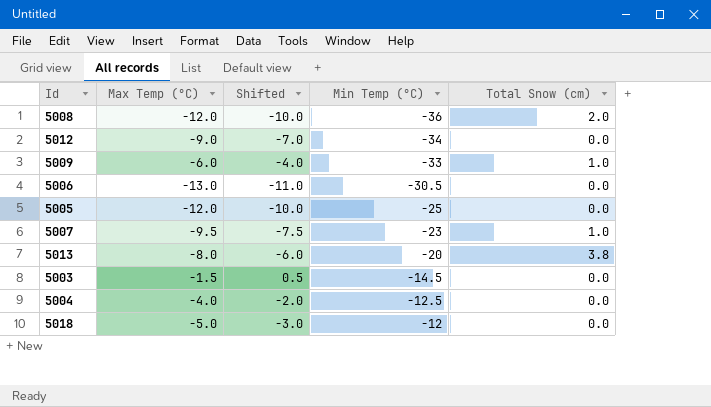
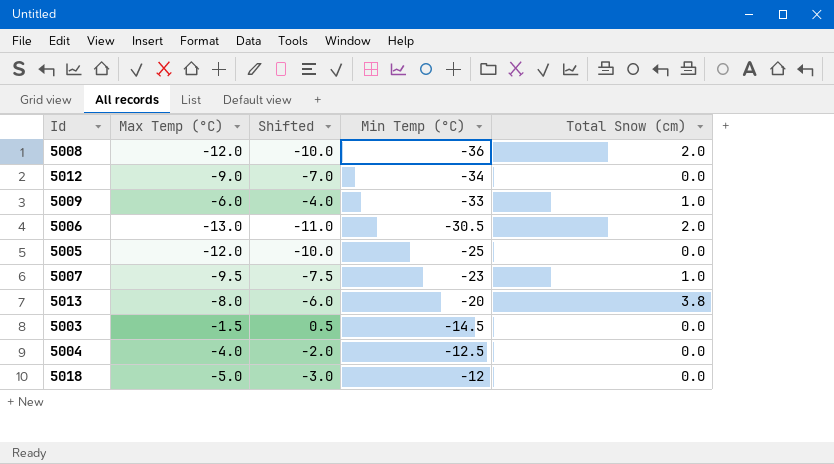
5006 | Total Snow (cm): 0.0 -> 2.0

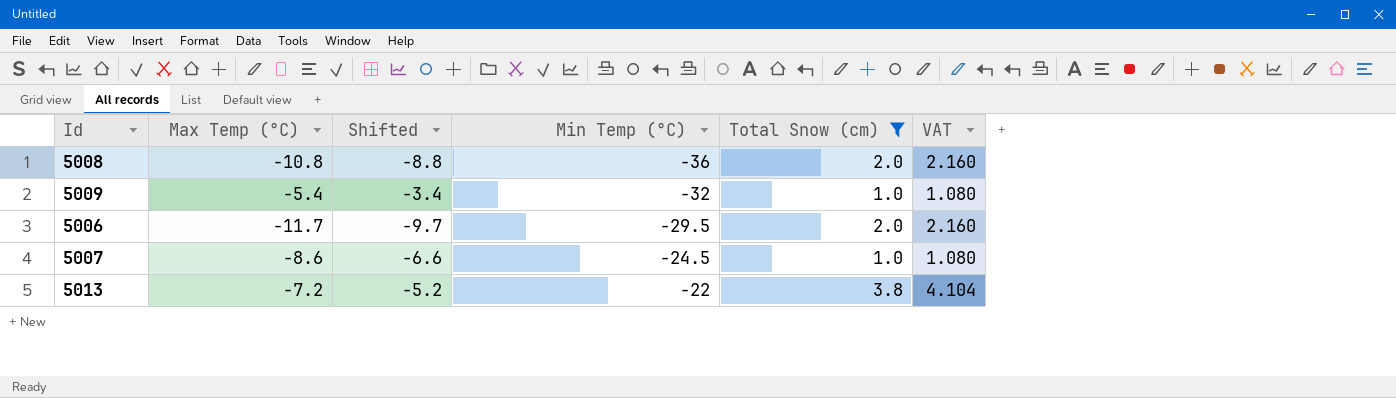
filter: none -> Total Snow (cm) != 0.0
column VAT | formula: none -> [Total Snow (cm)] * 1.08
5008 | Max Temp (°C): -12.0 -> -10.8
5008 | Shifted: -10.0 -> -8.8
5009 | Max Temp (°C): -6.0 -> -5.4
5009 | Shifted: -4.0 -> -3.4
5009 | Min Temp (°C): -33 -> -32
5006 | Max Temp (°C): -13.0 -> -11.7
5006 | Shifted: -11.0 -> -9.7
5006 | Min Temp (°C): -30.5 -> -29.5
5007 | Max Temp (°C): -9.5 -> -8.6
5007 | Shifted: -7.5 -> -6.6
5007 | Min Temp (°C): -23 -> -24.5
5013 | Max Temp (°C): -8.0 -> -7.2
5013 | Shifted: -6.0 -> -5.2
5013 | Min Temp (°C): -20 -> -22

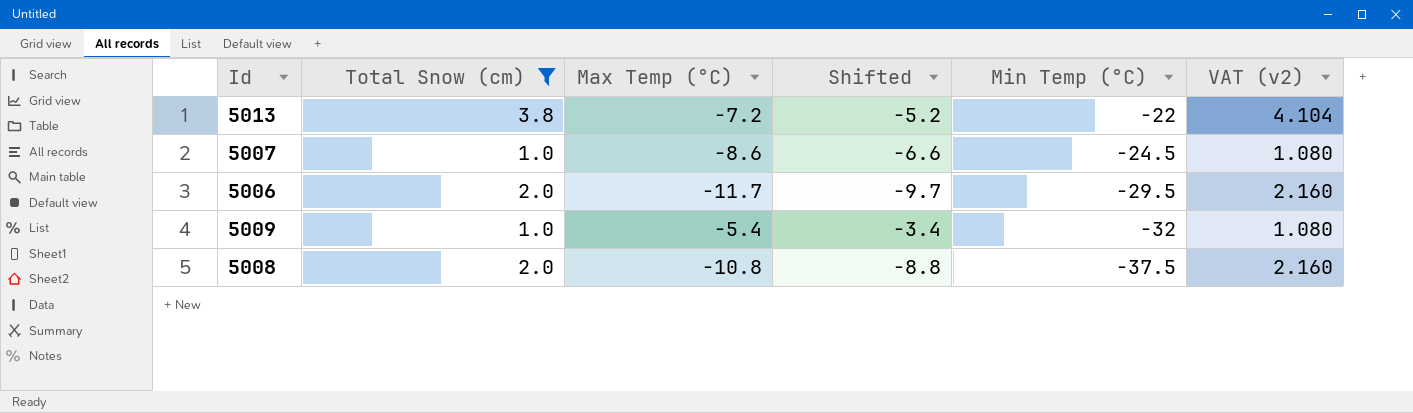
row order: Min Temp (°C) ascending -> Min Temp (°C) descending
column Total Snow (cm) | position: 5 -> 2
column name: VAT -> VAT (v2)
5008 | Min Temp (°C): -36 -> -37.5

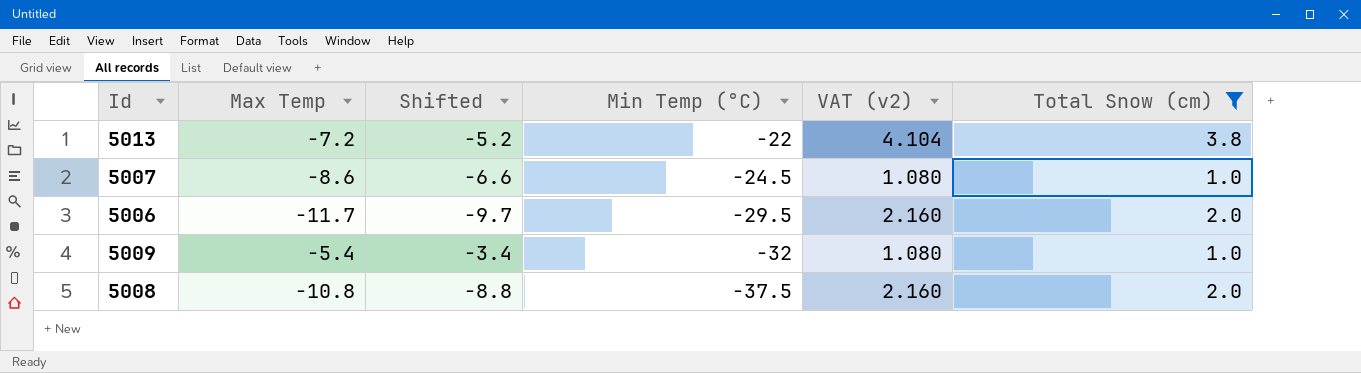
column name: Max Temp (°C) -> Max Temp
column Total Snow (cm) | position: 2 -> 6

